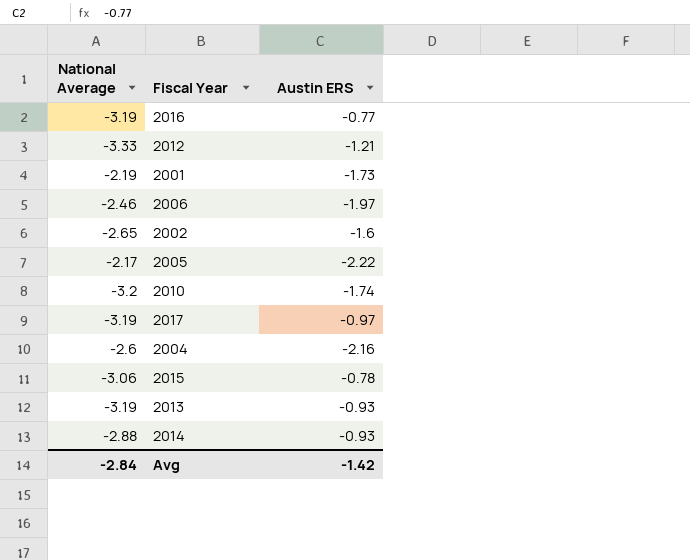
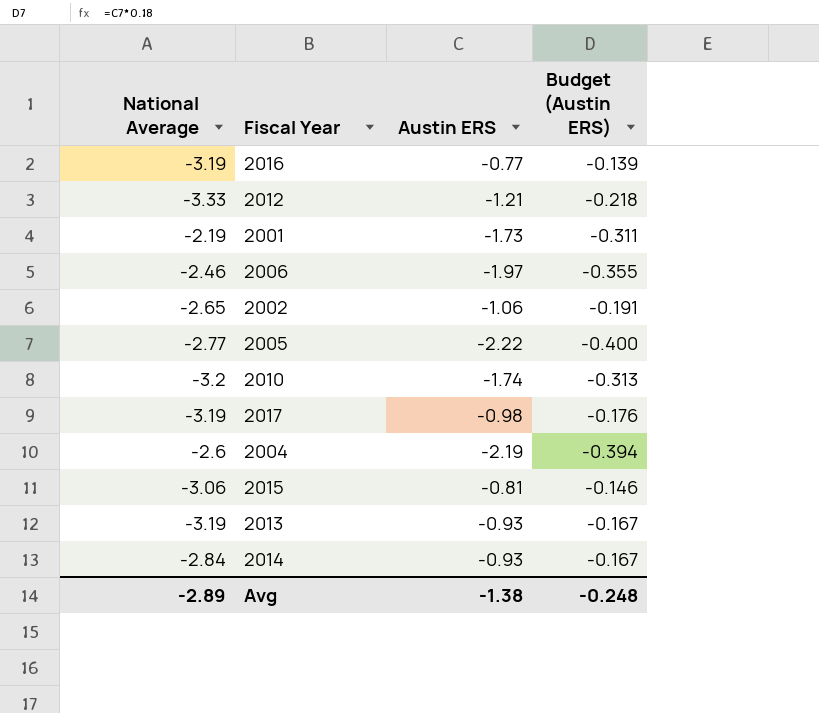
column Budget (Austin ERS) | formula: none -> [Austin ERS] * 0.18
2002 | Austin ERS: -1.6 -> -1.06
2005 | National Average: -2.17 -> -2.77
2017 | Austin ERS: -0.97 -> -0.98
2004 | Austin ERS: -2.16 -> -2.19
2015 | Austin ERS: -0.78 -> -0.81
2014 | National Average: -2.88 -> -2.84
Avg | National Average: -2.84 -> -2.89
Avg | Austin ERS: -1.42 -> -1.38

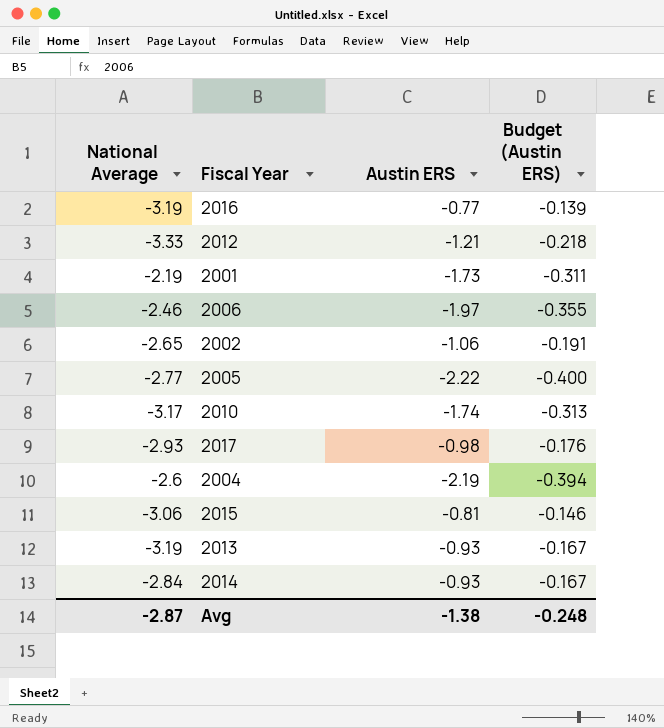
2010 | National Average: -3.2 -> -3.17
2017 | National Average: -3.19 -> -2.93
Avg | National Average: -2.89 -> -2.87

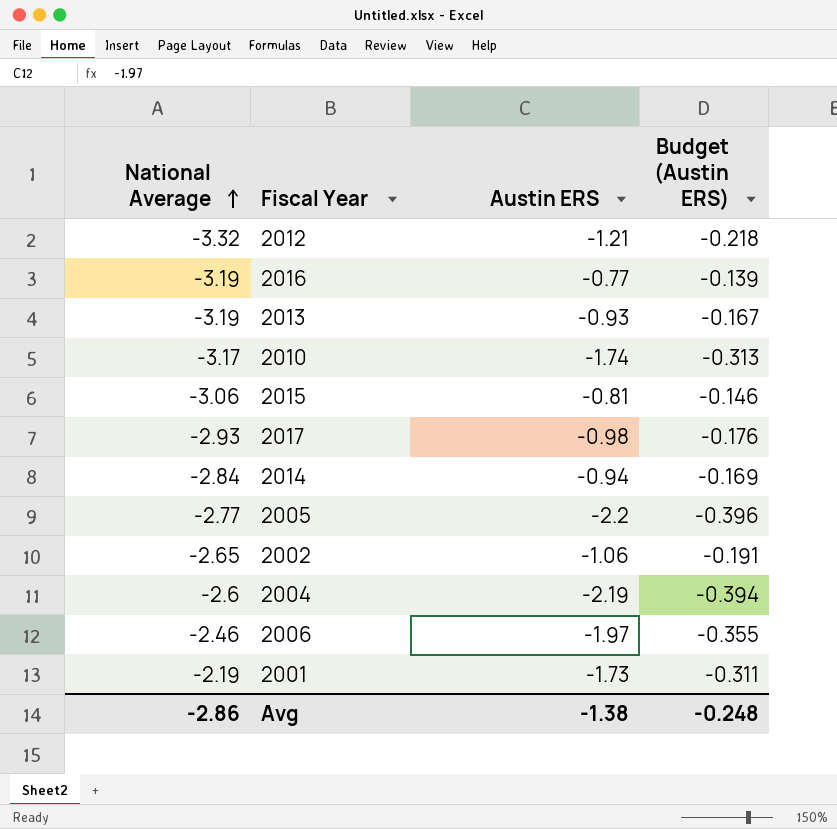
row order: none -> National Average ascending
2012 | National Average: -3.33 -> -3.32
2014 | Austin ERS: -0.93 -> -0.94
2014 | Budget (Austin ERS): -0.167 -> -0.169
2005 | Austin ERS: -2.22 -> -2.2
2005 | Budget (Austin ERS): -0.400 -> -0.396
Avg | National Average: -2.87 -> -2.86

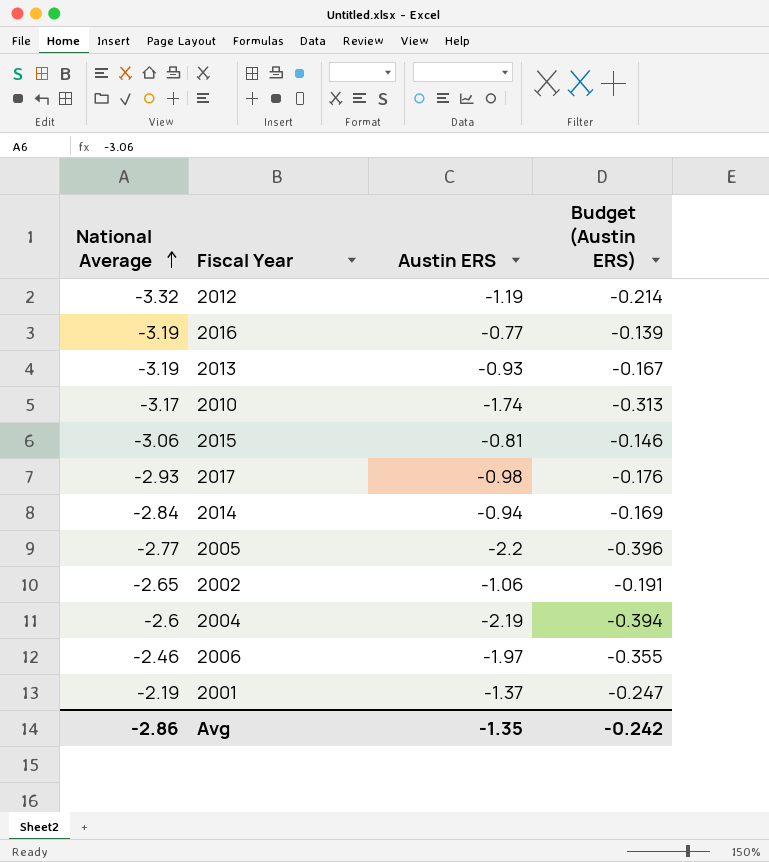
2012 | Austin ERS: -1.21 -> -1.19
2012 | Budget (Austin ERS): -0.218 -> -0.214
2001 | Austin ERS: -1.73 -> -1.37
2001 | Budget (Austin ERS): -0.311 -> -0.247
Avg | Austin ERS: -1.38 -> -1.35
Avg | Budget (Austin ERS): -0.248 -> -0.242

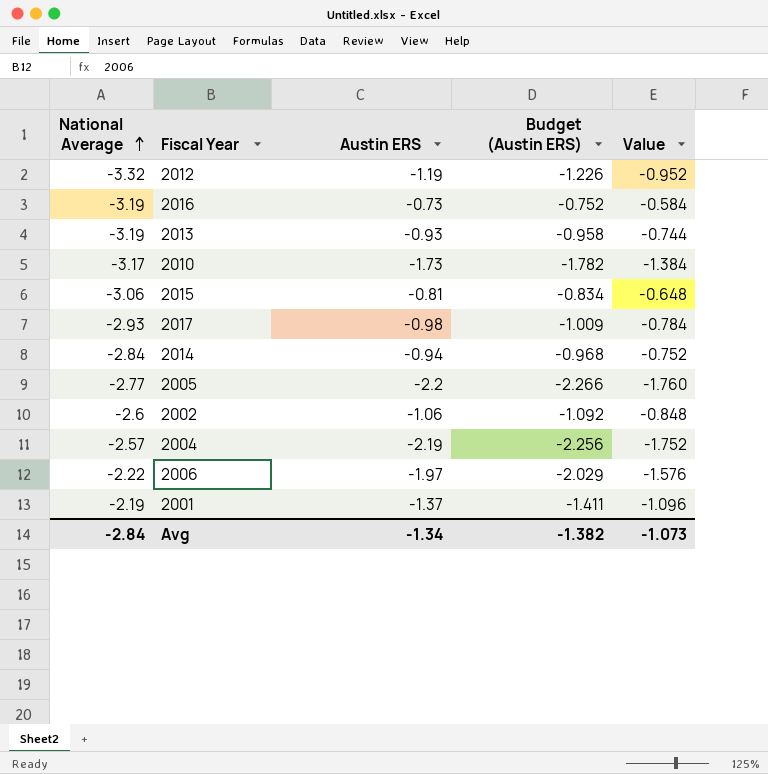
column Budget (Austin ERS) | formula: [Austin ERS] * 0.18 -> [Austin ERS] * 1.03
column Value | formula: none -> [Austin ERS] * 0.8
2016 | Austin ERS: -0.77 -> -0.73
2010 | Austin ERS: -1.74 -> -1.73
2002 | National Average: -2.65 -> -2.6
2004 | National Average: -2.6 -> -2.57
2006 | National Average: -2.46 -> -2.22
Avg | National Average: -2.86 -> -2.84
Avg | Austin ERS: -1.35 -> -1.34
Avg | Budget (Austin ERS): -0.242 -> -1.382

